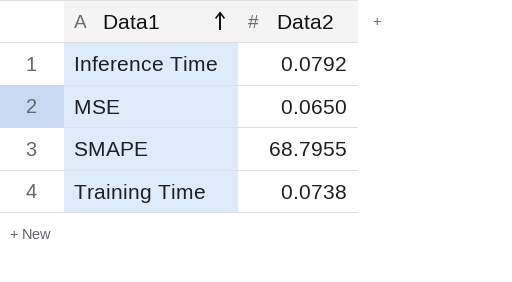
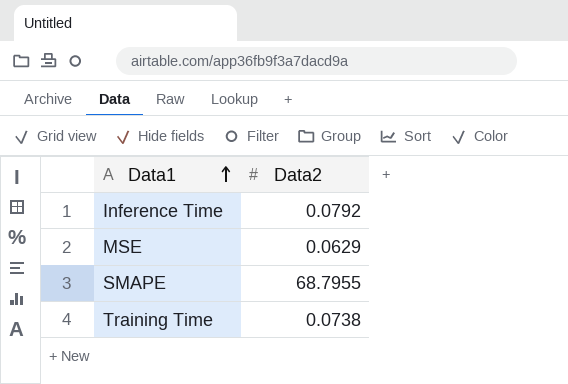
MSE | Data2: 0.0650 -> 0.0629

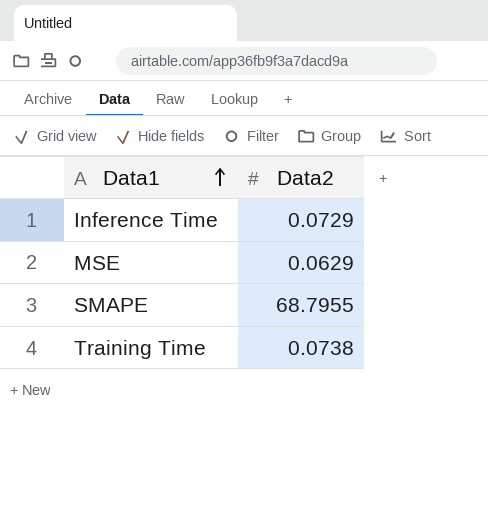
Inference Time | Data2: 0.0792 -> 0.0729

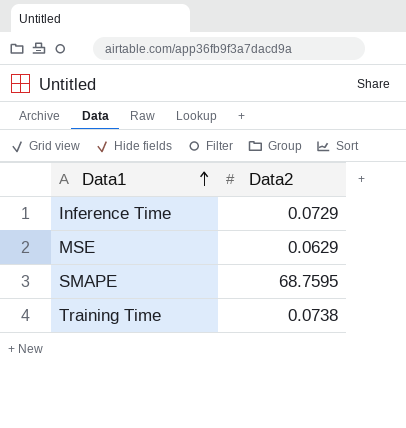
SMAPE | Data2: 68.7955 -> 68.7595

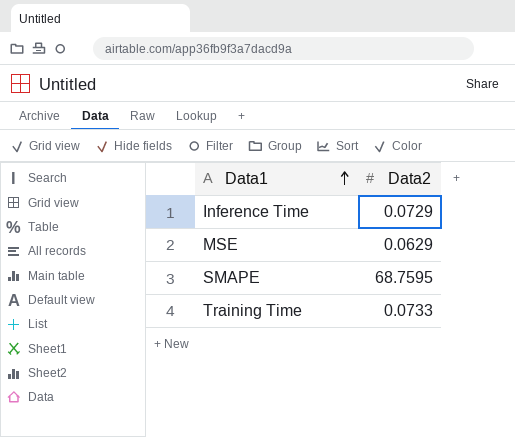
Training Time | Data2: 0.0738 -> 0.0733

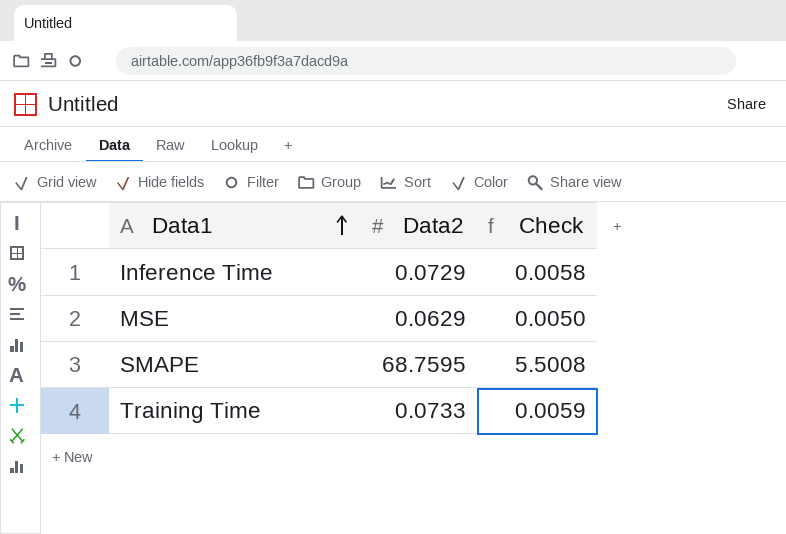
column Check | formula: none -> [Data2] * 0.08

